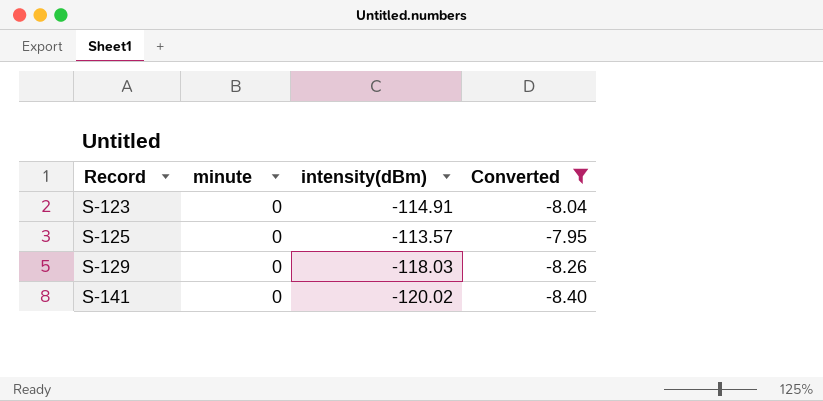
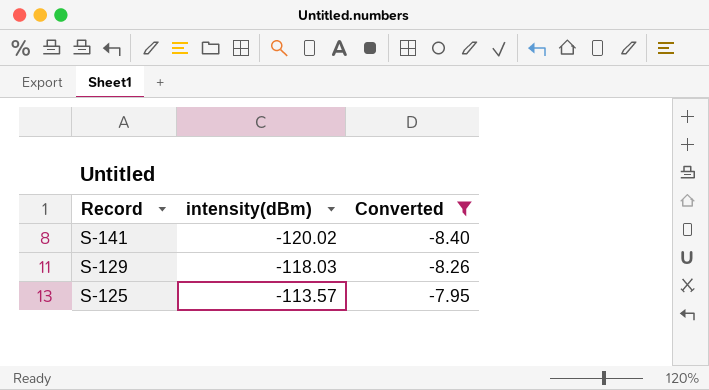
row order: Record ascending -> Record descending
column minute | position: 2 -> none
row S-123: 0 | -114.91 | -8.04 -> none

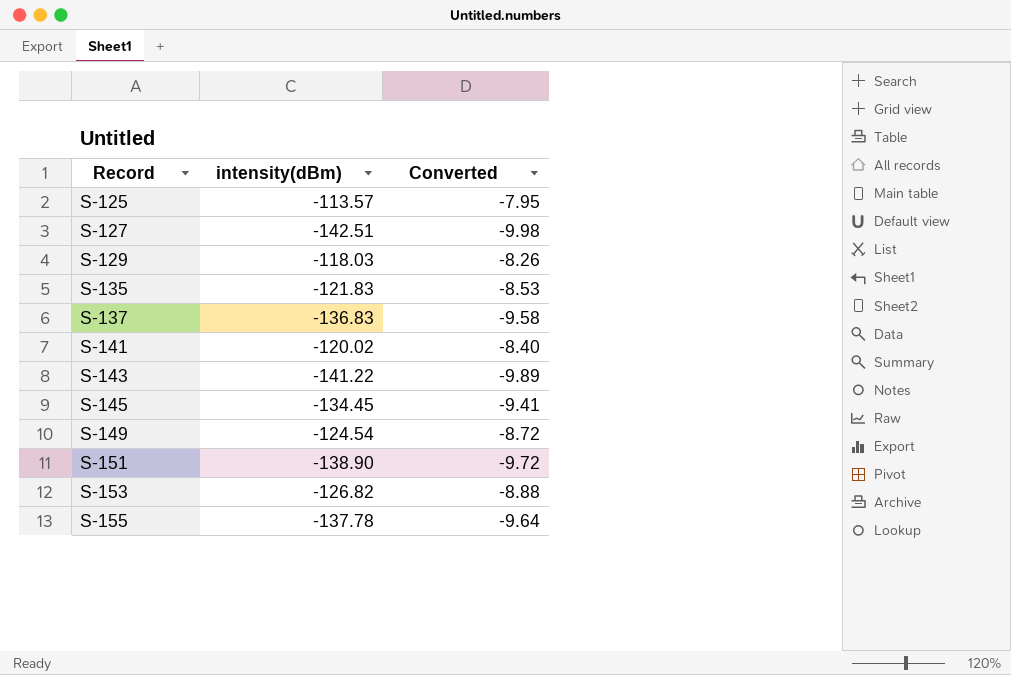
filter: Converted >= -8.40 -> none
row order: Record descending -> Record ascending

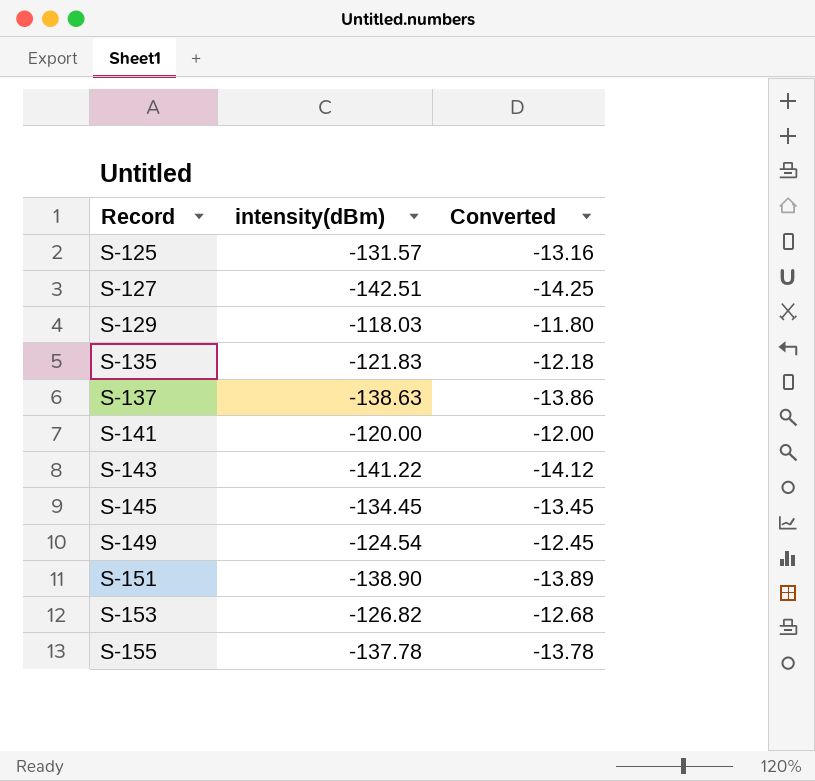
column Converted | formula: [intensity(dBm)] * 0.07 -> [intensity(dBm)] * 0.1
S-125 | intensity(dBm): -113.57 -> -131.57
S-137 | intensity(dBm): -136.83 -> -138.63
S-141 | intensity(dBm): -120.02 -> -120.00

